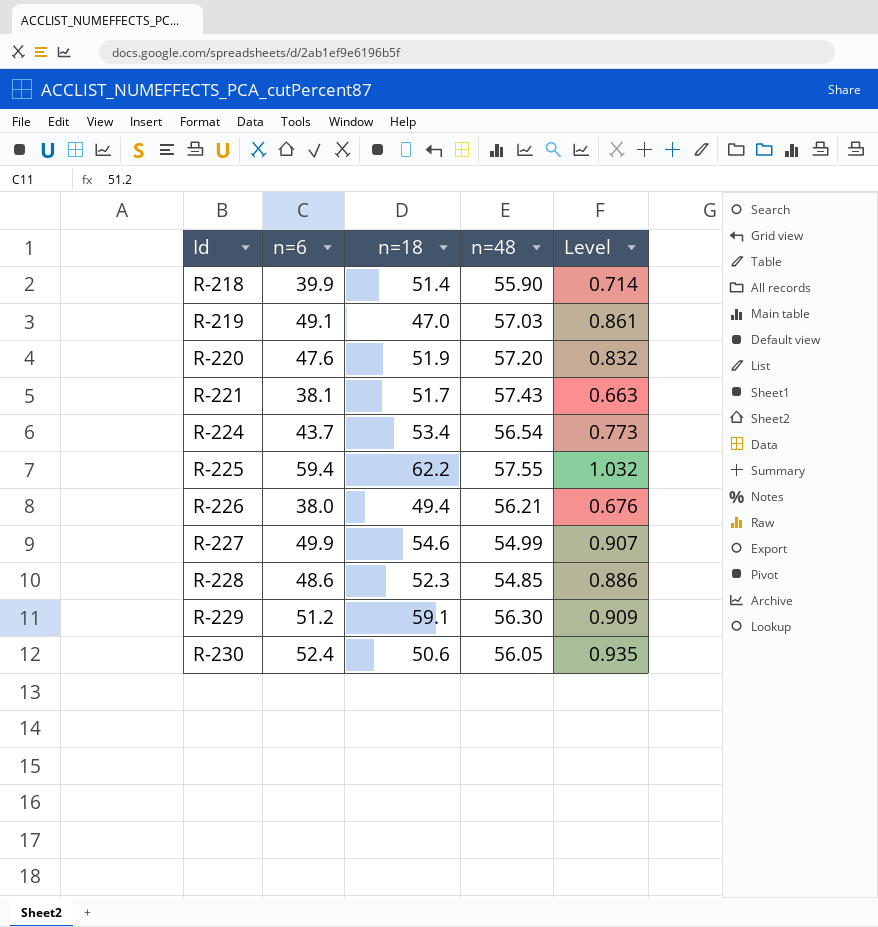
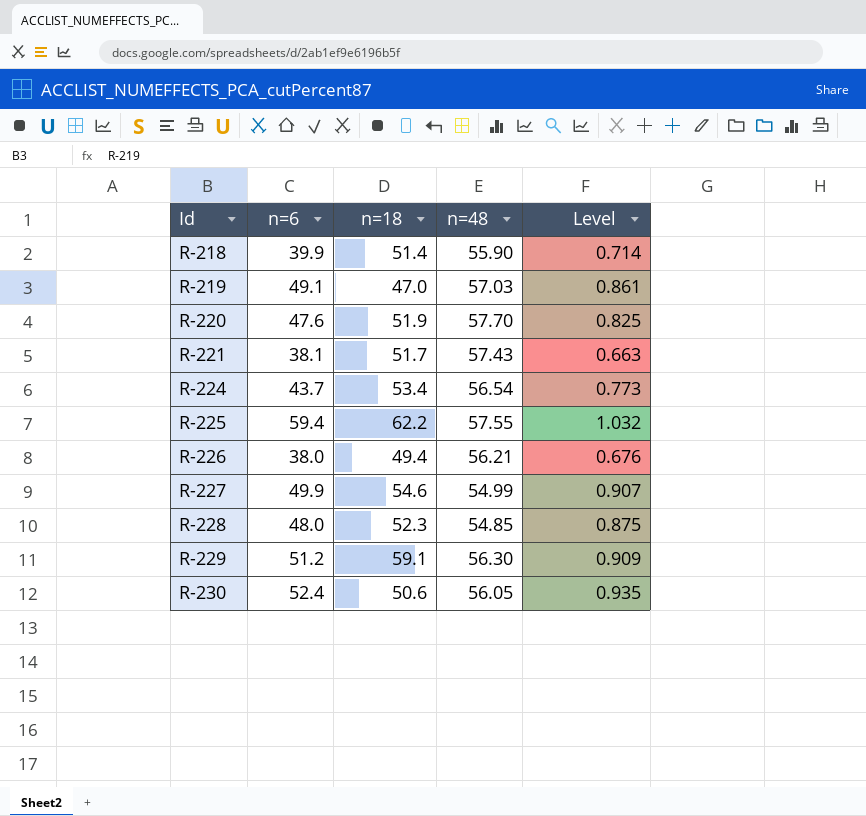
R-220 | n=48: 57.20 -> 57.70
R-220 | Level: 0.832 -> 0.825
R-228 | n=6: 48.6 -> 48.0
R-228 | Level: 0.886 -> 0.875

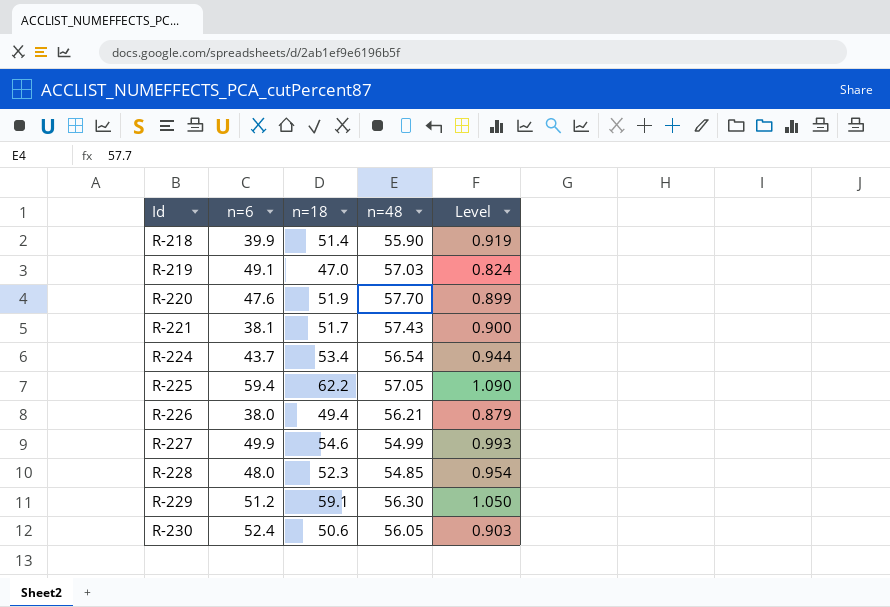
column Level | formula: [n=6] / [n=48] -> [n=18] / [n=48]
R-225 | n=48: 57.55 -> 57.05

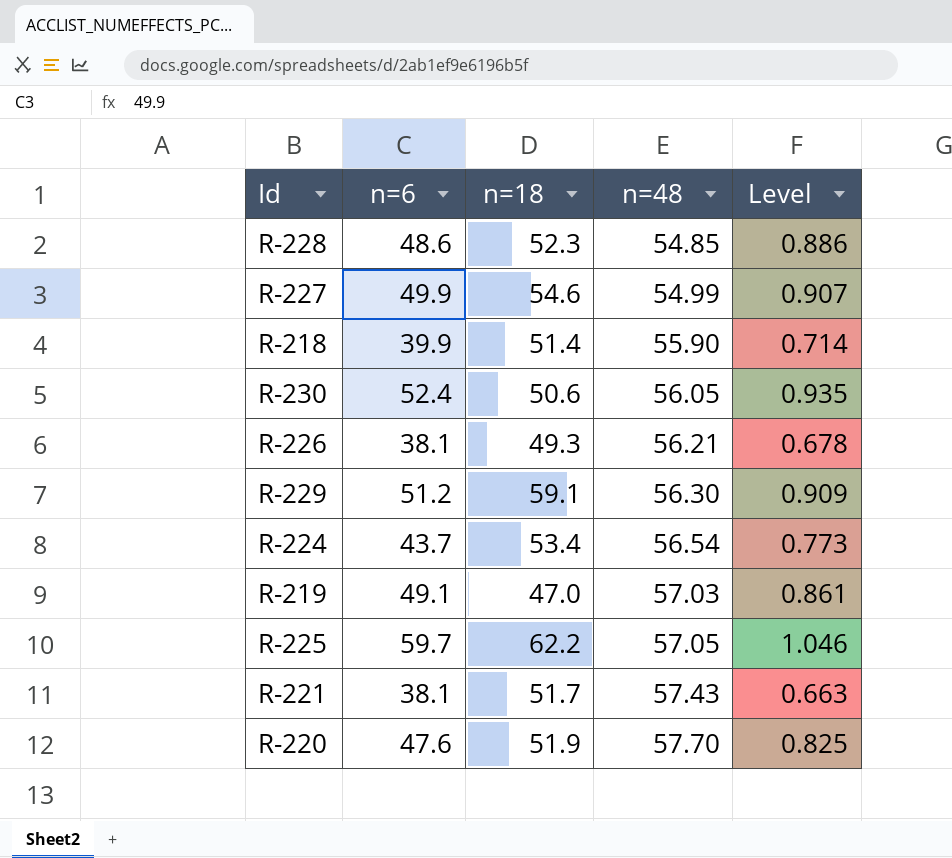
row order: Id ascending -> n=48 ascending
column Level | formula: [n=18] / [n=48] -> [n=6] / [n=48]
R-228 | n=6: 48.0 -> 48.6
R-226 | n=6: 38.0 -> 38.1
R-226 | n=18: 49.4 -> 49.3
R-225 | n=6: 59.4 -> 59.7

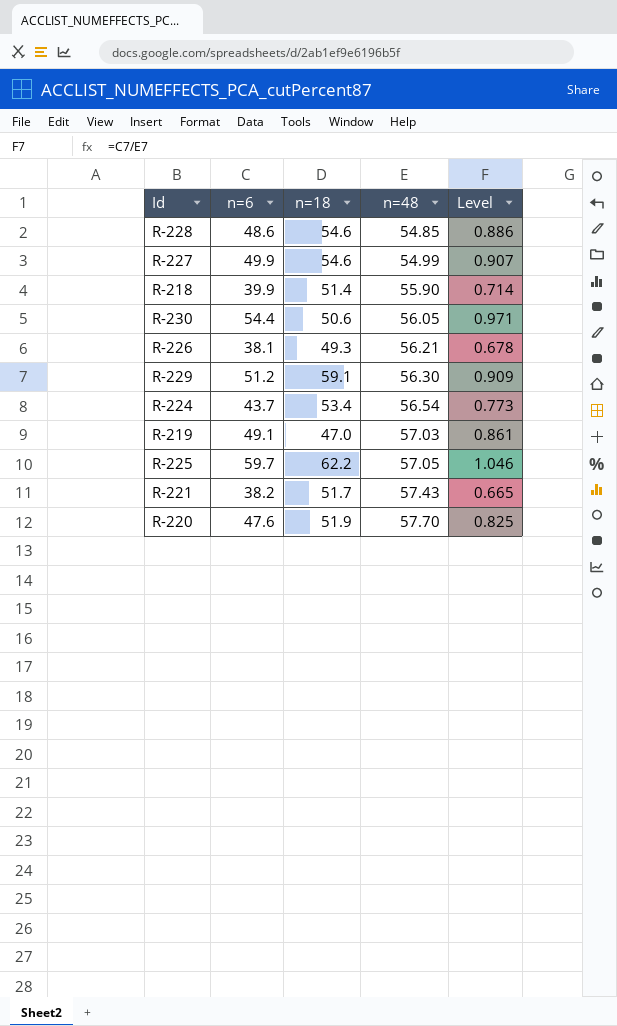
R-228 | n=18: 52.3 -> 54.6
R-230 | n=6: 52.4 -> 54.4
R-230 | Level: 0.935 -> 0.971
R-221 | n=6: 38.1 -> 38.2
R-221 | Level: 0.663 -> 0.665

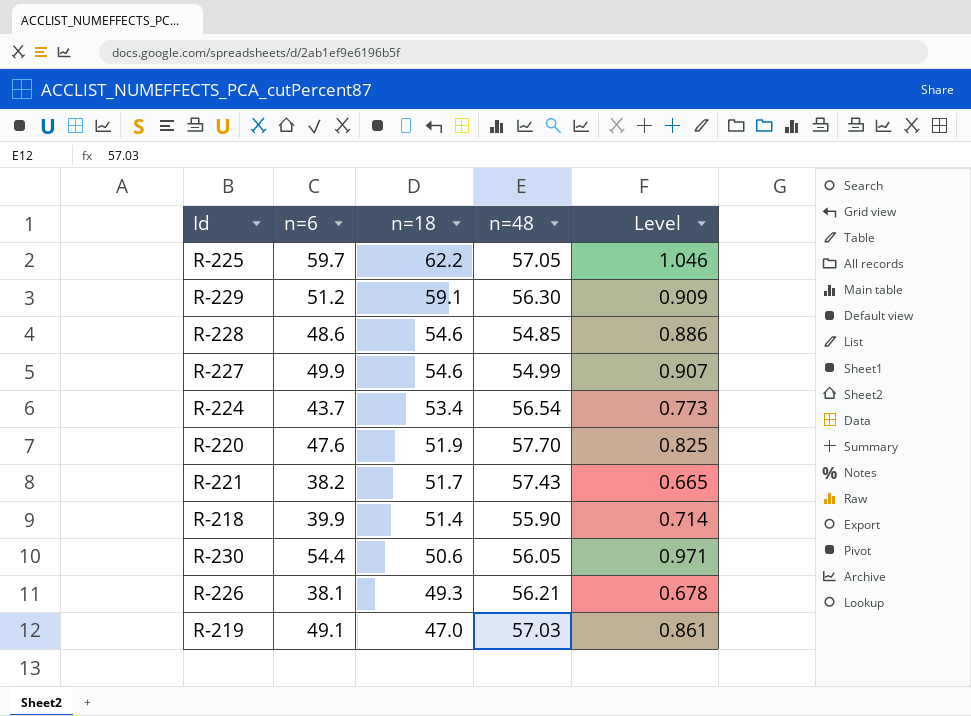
row order: n=48 ascending -> n=18 descending

